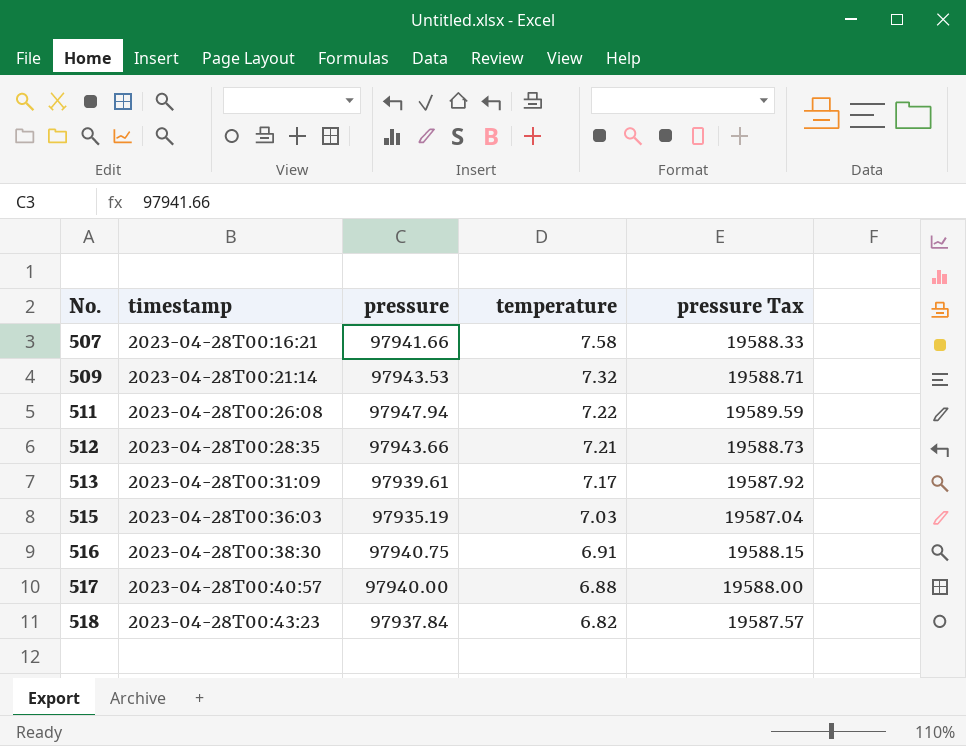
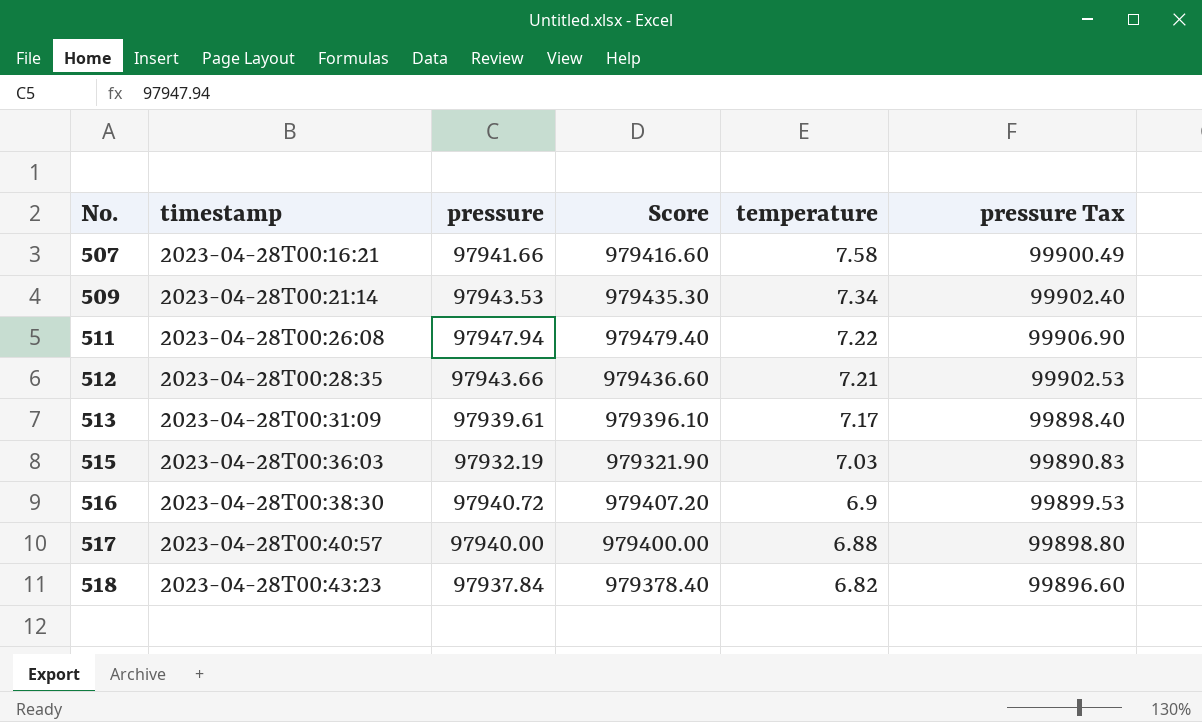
column Score | formula: none -> [pressure] * 10
column pressure Tax | formula: [pressure] * 0.2 -> [pressure] * 1.02
509 | temperature: 7.32 -> 7.34
515 | pressure: 97935.19 -> 97932.19
516 | pressure: 97940.75 -> 97940.72
516 | temperature: 6.91 -> 6.9

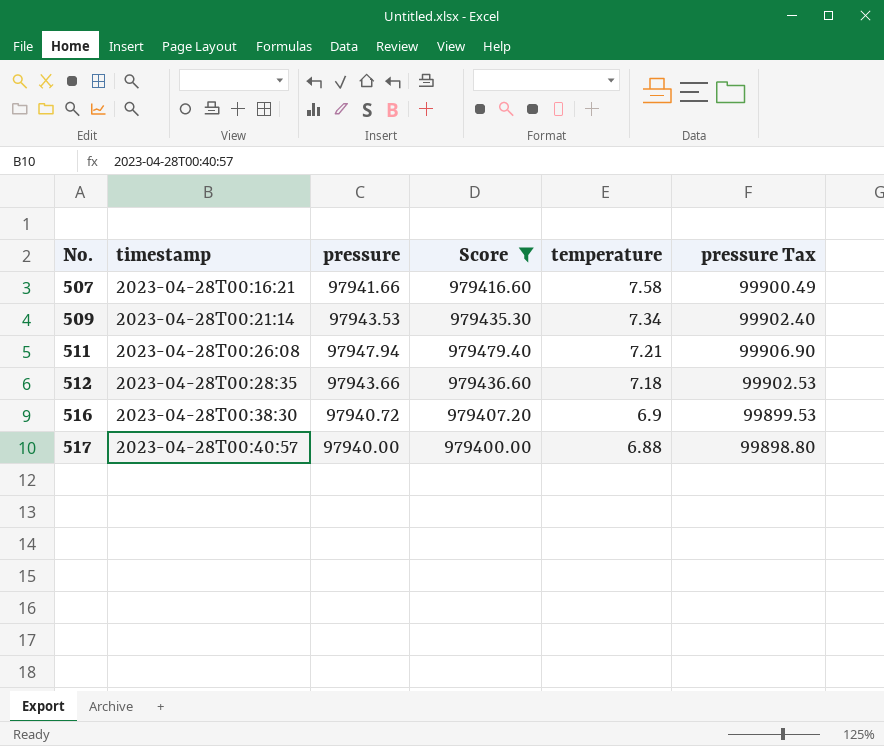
filter: none -> Score >= 979400.00
511 | temperature: 7.22 -> 7.21
512 | temperature: 7.21 -> 7.18

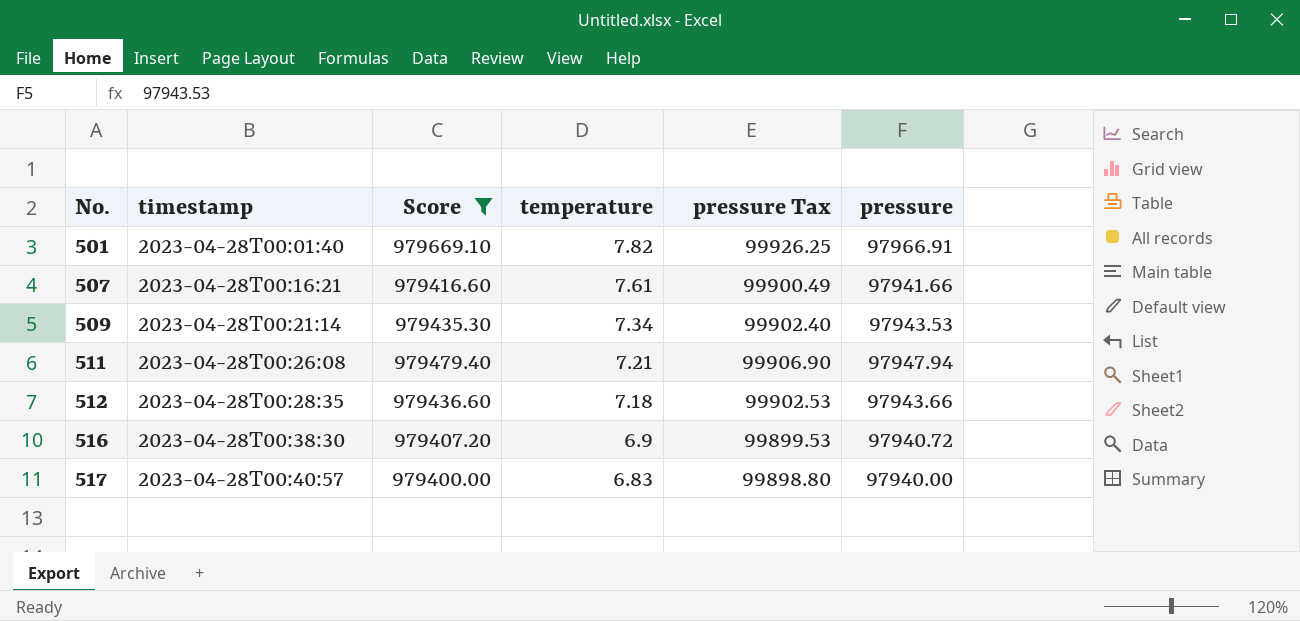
column pressure | position: 3 -> 6
row 501: none -> 2023-04-28T00:01:40 | 979669.10 | 7.82 | 99926.25 | 97966.91
507 | temperature: 7.58 -> 7.61
517 | temperature: 6.88 -> 6.83

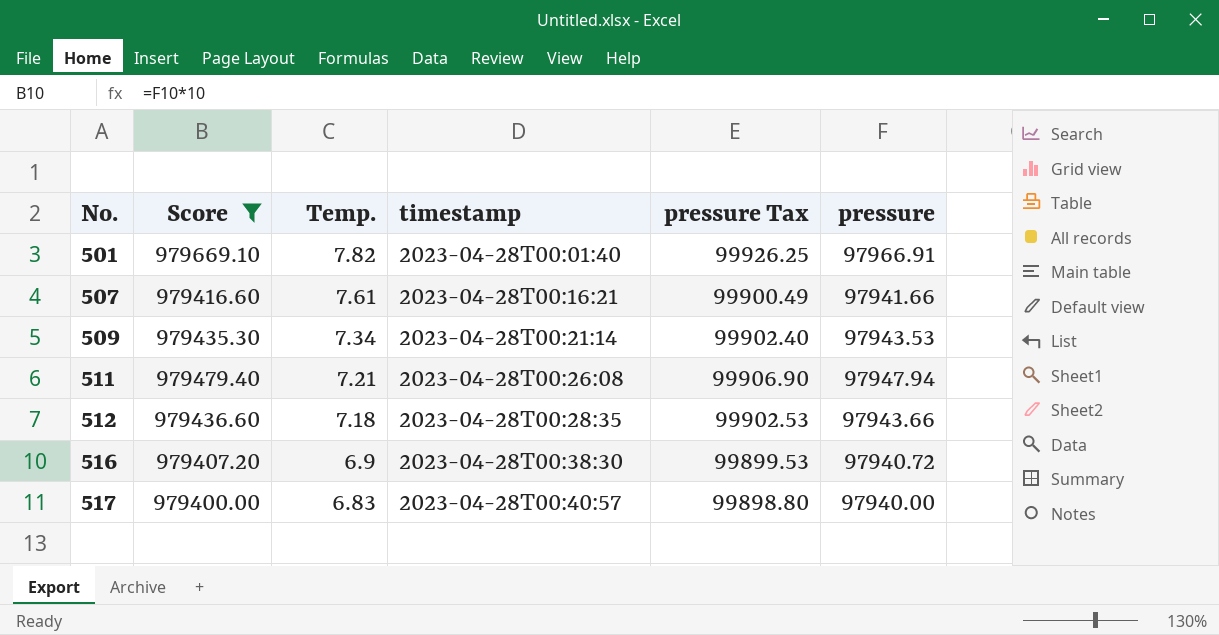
column name: temperature -> Temp.
column timestamp | position: 2 -> 4

